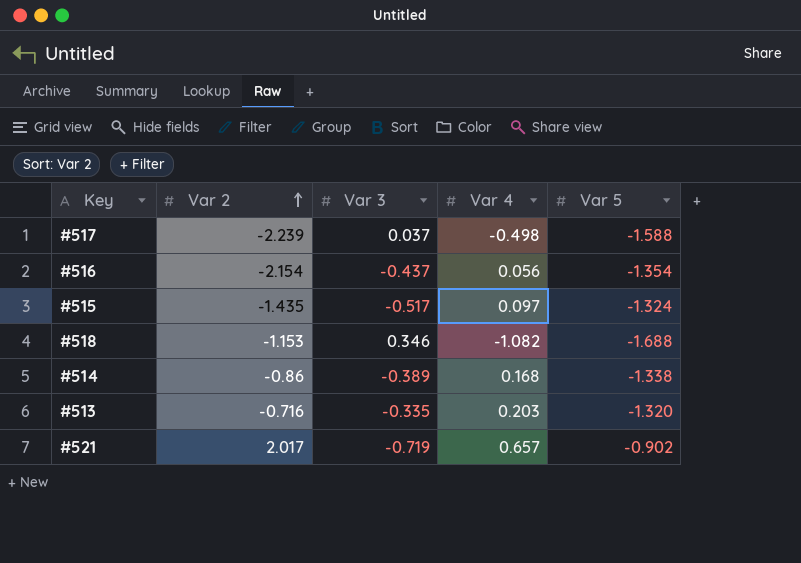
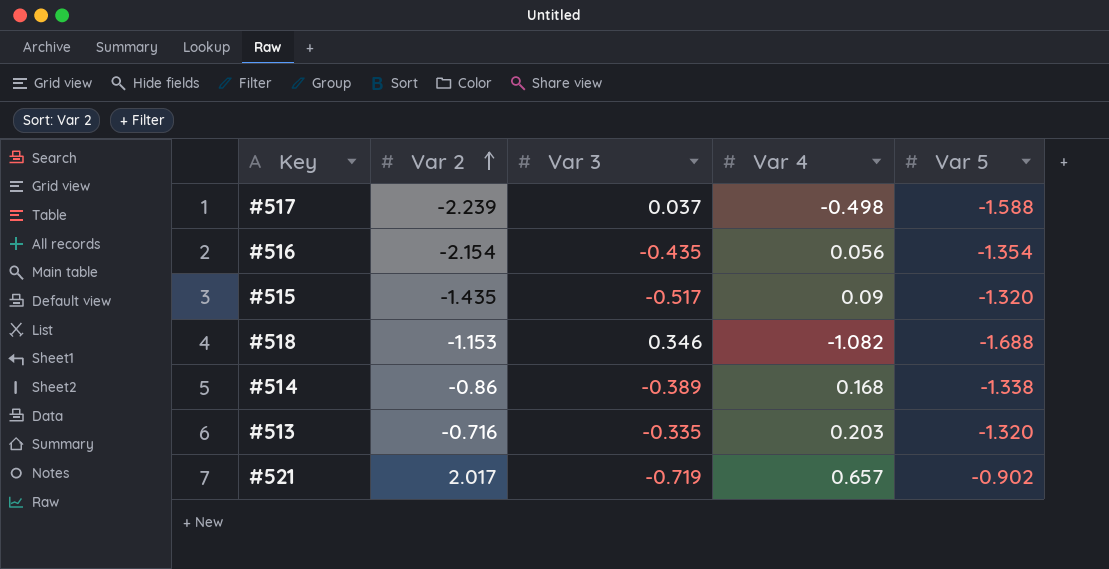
#516 | Var 3: -0.437 -> -0.435
#515 | Var 4: 0.097 -> 0.09
#515 | Var 5: -1.324 -> -1.320

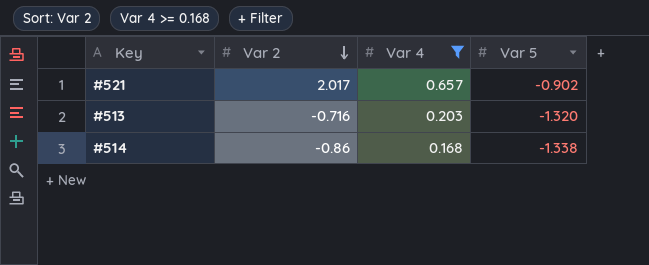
filter: none -> Var 4 >= 0.168
row order: Var 2 ascending -> Var 2 descending
column Var 3 | position: 3 -> none

